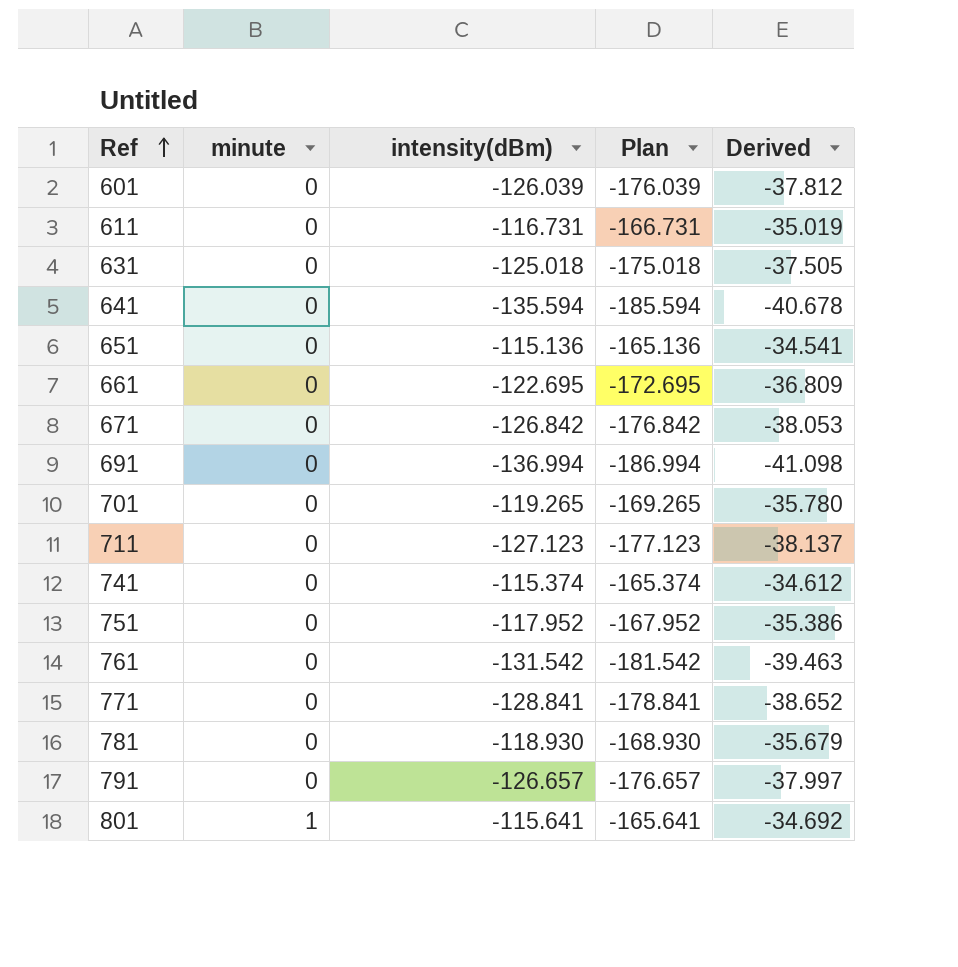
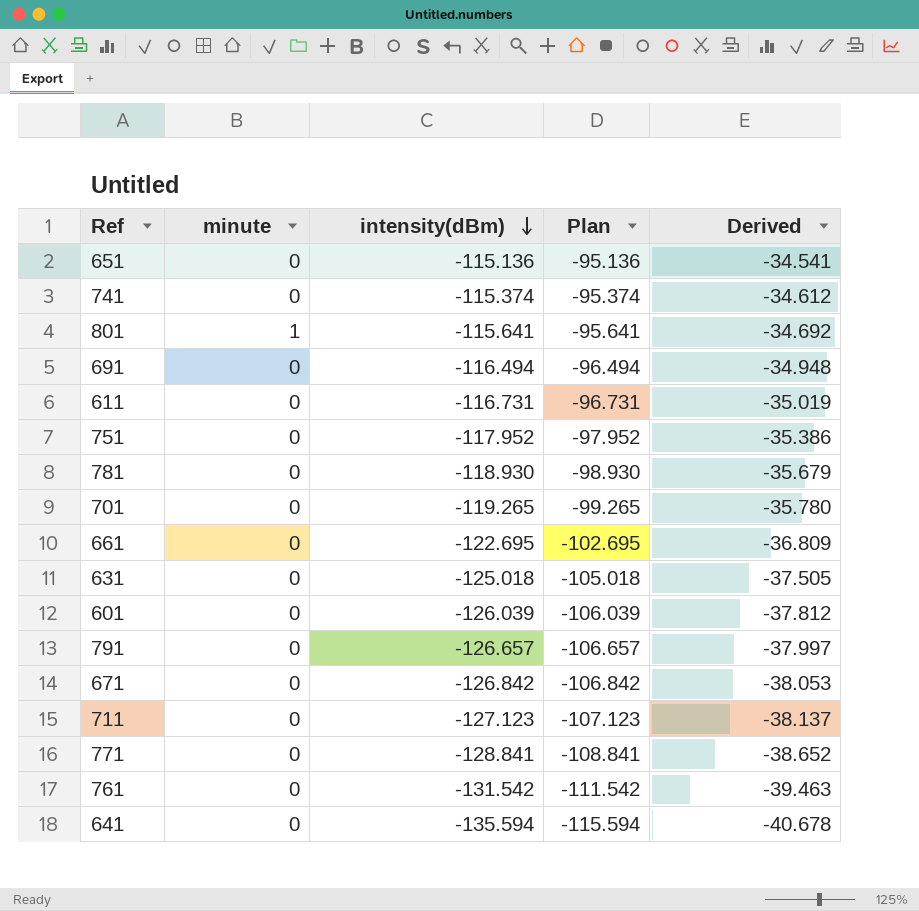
row order: Ref ascending -> intensity(dBm) descending
column Plan | formula: [intensity(dBm)] - 50 -> [intensity(dBm)] + 20
691 | intensity(dBm): -136.994 -> -116.494
691 | Derived: -41.098 -> -34.948

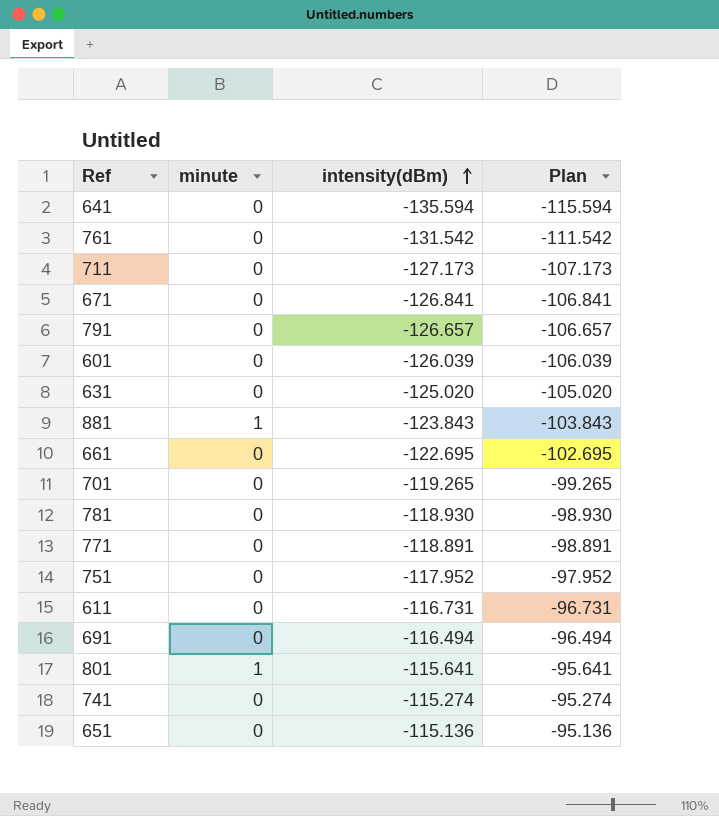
row order: intensity(dBm) descending -> intensity(dBm) ascending
column Derived | formula: [intensity(dBm)] * 0.3 -> none
711 | intensity(dBm): -127.123 -> -127.173
711 | Plan: -107.123 -> -107.173
671 | intensity(dBm): -126.842 -> -126.841
671 | Plan: -106.842 -> -106.841
631 | intensity(dBm): -125.018 -> -125.020
631 | Plan: -105.018 -> -105.020
row 881: none -> 1 | -123.843 | -103.843
771 | intensity(dBm): -128.841 -> -118.891
771 | Plan: -108.841 -> -98.891
741 | intensity(dBm): -115.374 -> -115.274
741 | Plan: -95.374 -> -95.274

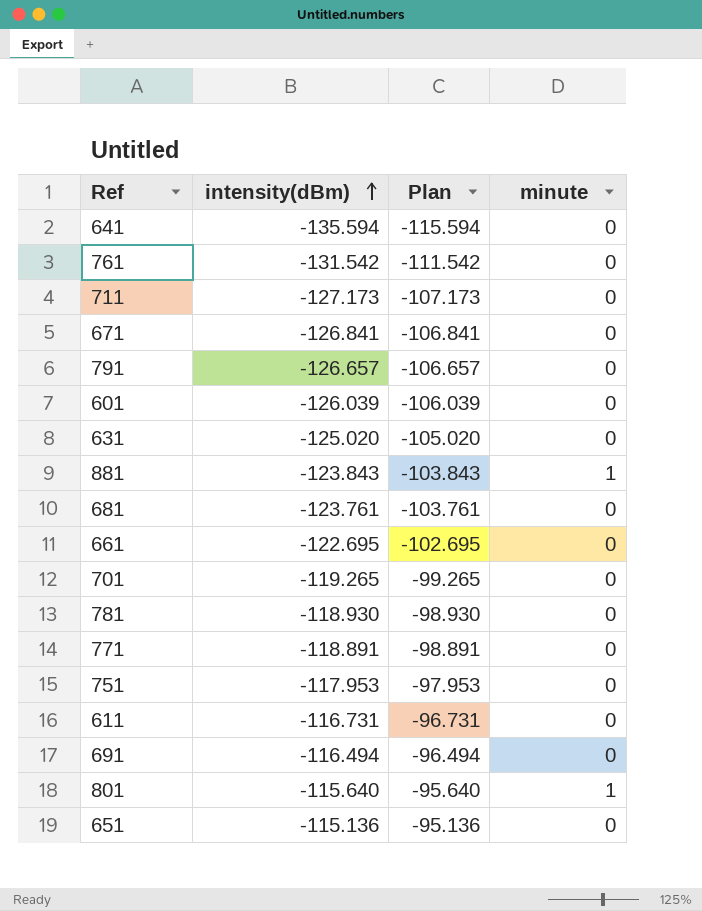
column minute | position: 2 -> 4
row 741: 0 | -115.274 | -95.274 -> none
row 681: none -> -123.761 | -103.761 | 0
751 | intensity(dBm): -117.952 -> -117.953
751 | Plan: -97.952 -> -97.953
801 | intensity(dBm): -115.641 -> -115.640
801 | Plan: -95.641 -> -95.640

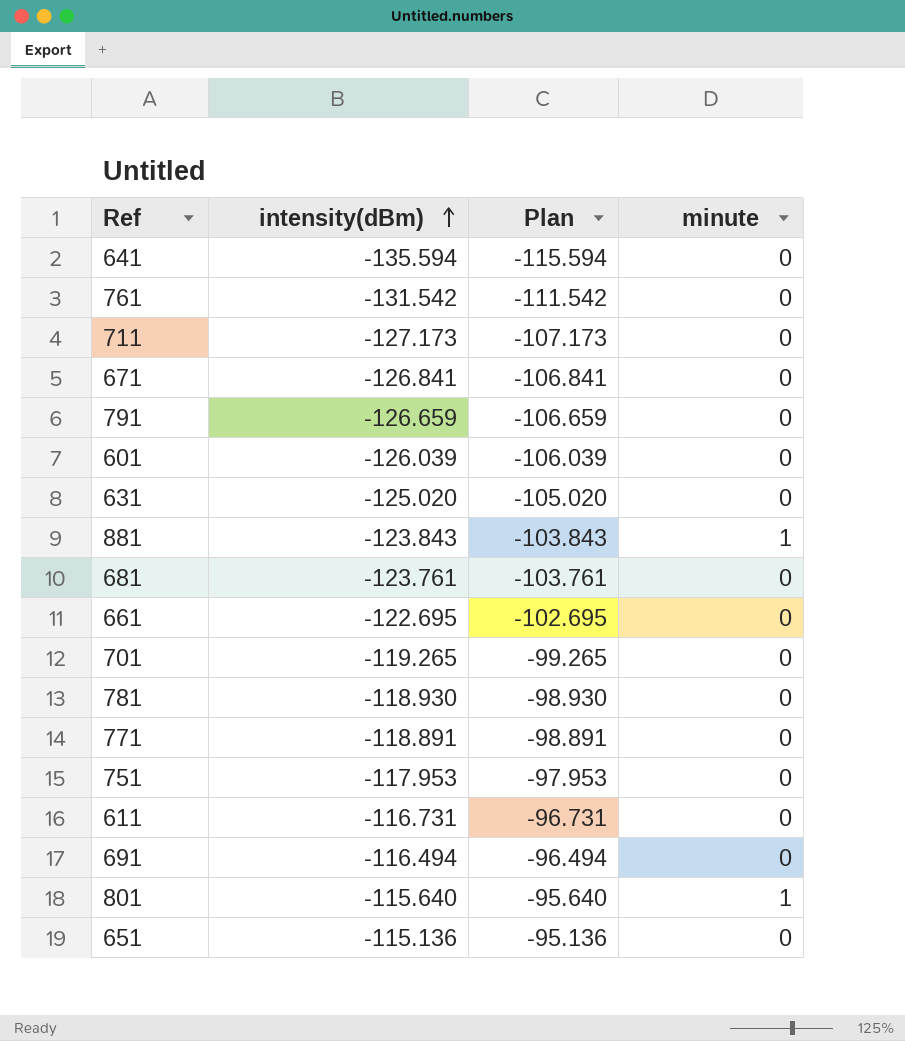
791 | intensity(dBm): -126.657 -> -126.659
791 | Plan: -106.657 -> -106.659

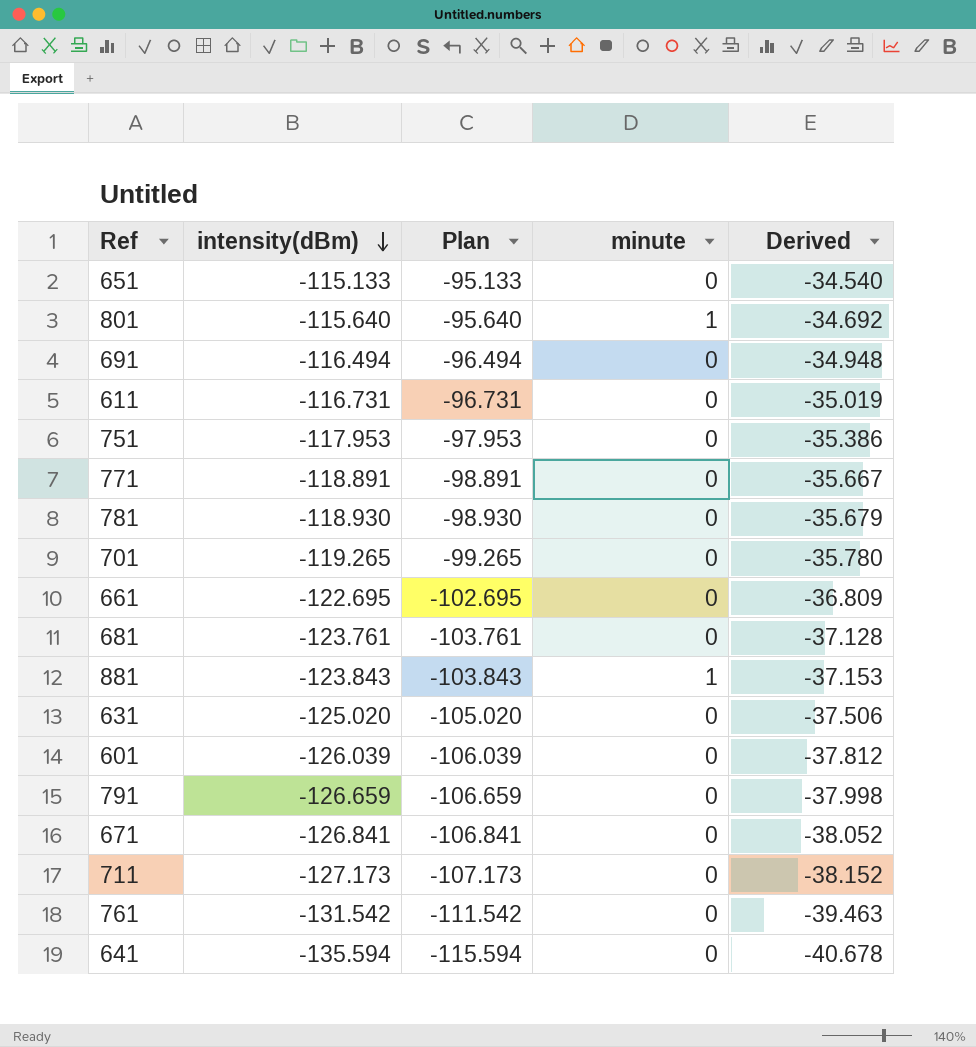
row order: intensity(dBm) ascending -> intensity(dBm) descending
column Derived | formula: none -> [intensity(dBm)] * 0.3
651 | intensity(dBm): -115.136 -> -115.133
651 | Plan: -95.136 -> -95.133

